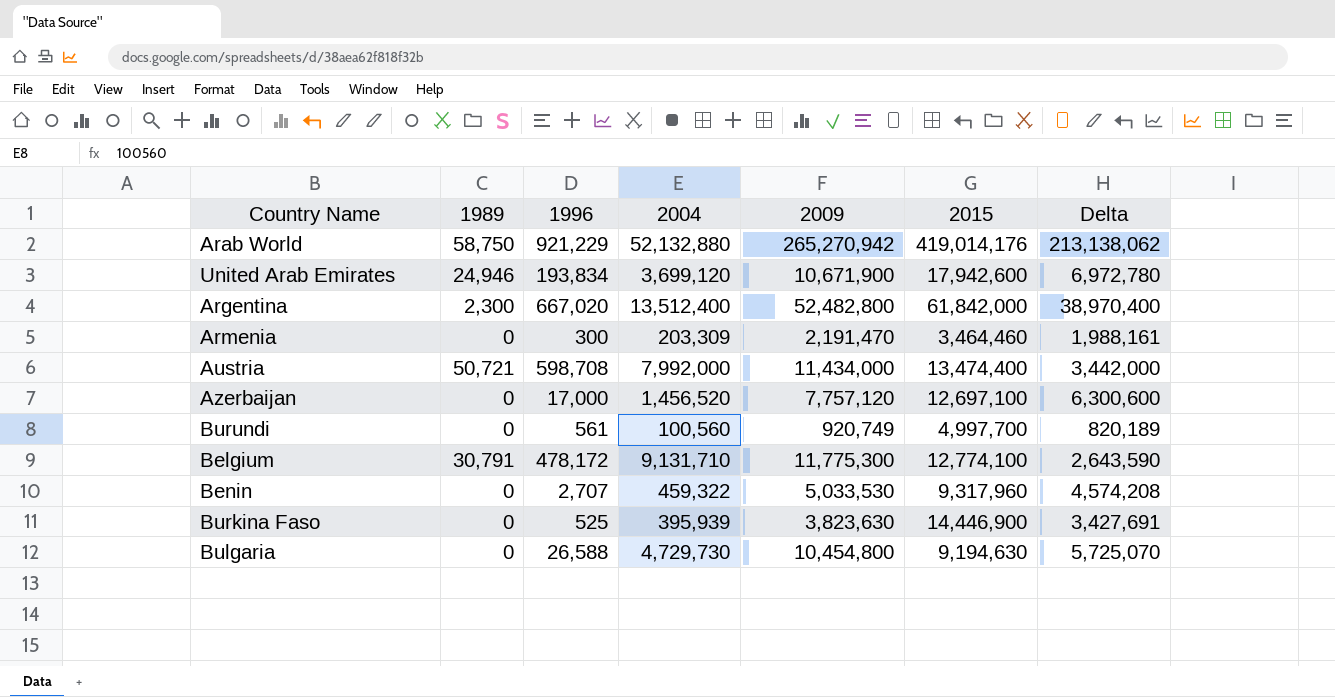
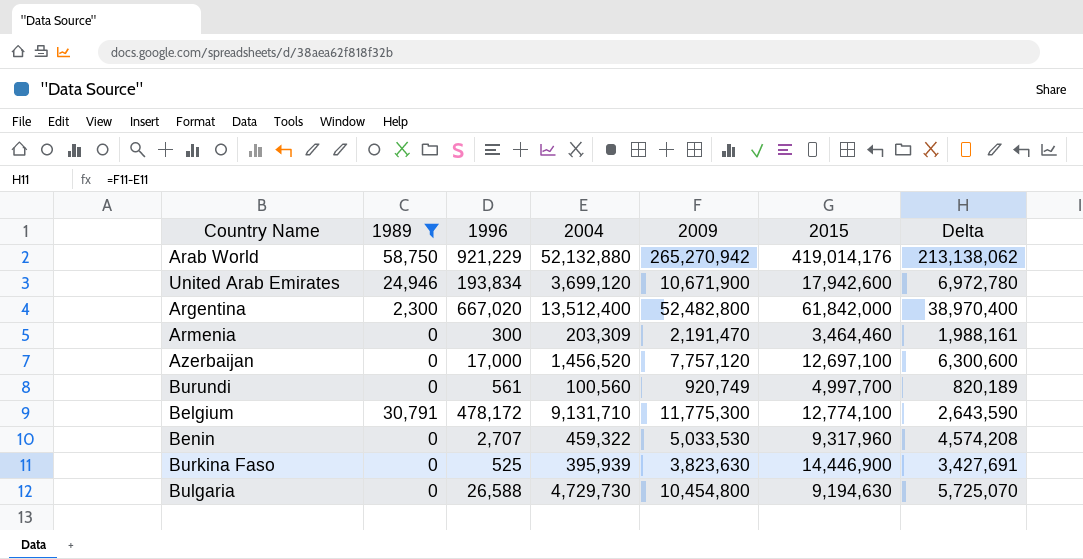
filter: none -> 1989 != 50,721

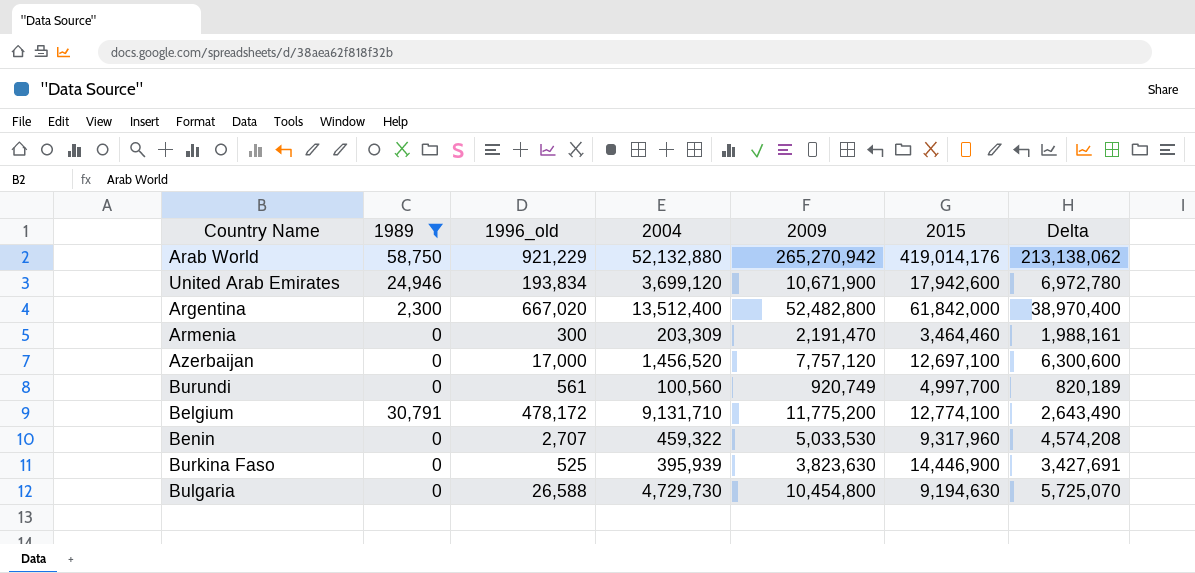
column name: 1996 -> 1996_old
Belgium | 2009: 11,775,300 -> 11,775,200
Belgium | Delta: 2,643,590 -> 2,643,490

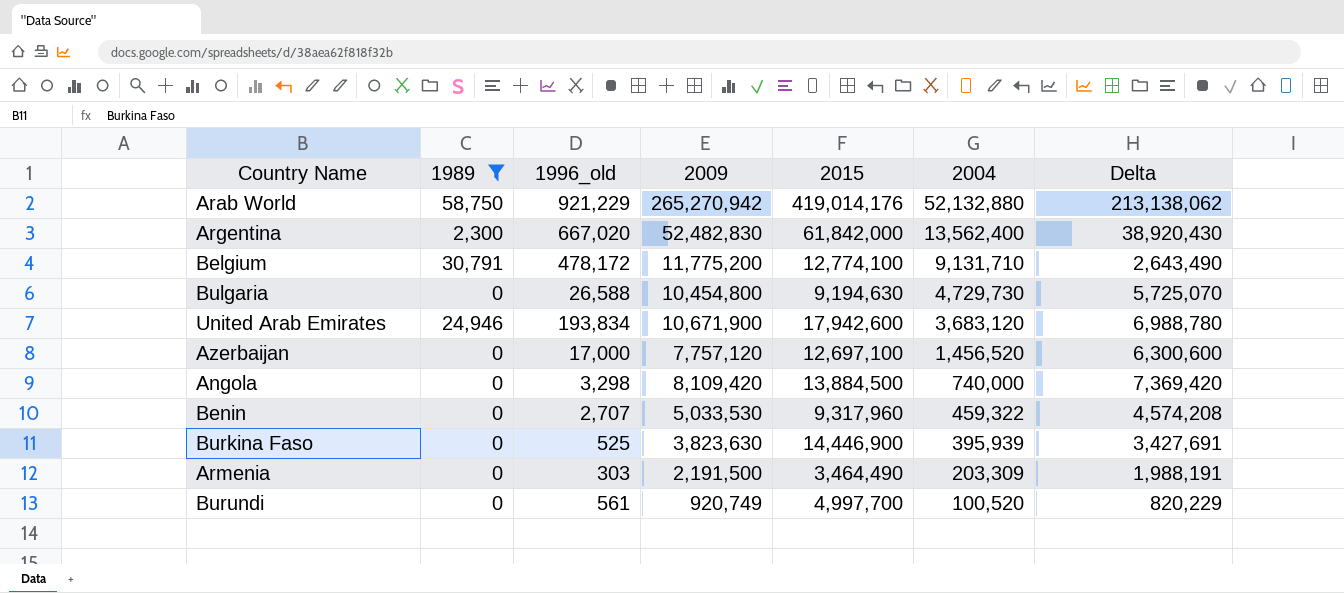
row order: none -> 2004 descending
column 2004 | position: 4 -> 6
Argentina | 2009: 52,482,800 -> 52,482,830
Argentina | 2004: 13,512,400 -> 13,562,400
Argentina | Delta: 38,970,400 -> 38,920,430
United Arab Emirates | 2004: 3,699,120 -> 3,683,120
United Arab Emirates | Delta: 6,972,780 -> 6,988,780
row Angola: none -> 0 | 3,298 | 8,109,420 | 13,884,500 | 740,000 | 7,369,420
Armenia | 1996_old: 300 -> 303
Armenia | 2009: 2,191,470 -> 2,191,500
Armenia | 2015: 3,464,460 -> 3,464,490
Armenia | Delta: 1,988,161 -> 1,988,191
Burundi | 2004: 100,560 -> 100,520
Burundi | Delta: 820,189 -> 820,229

